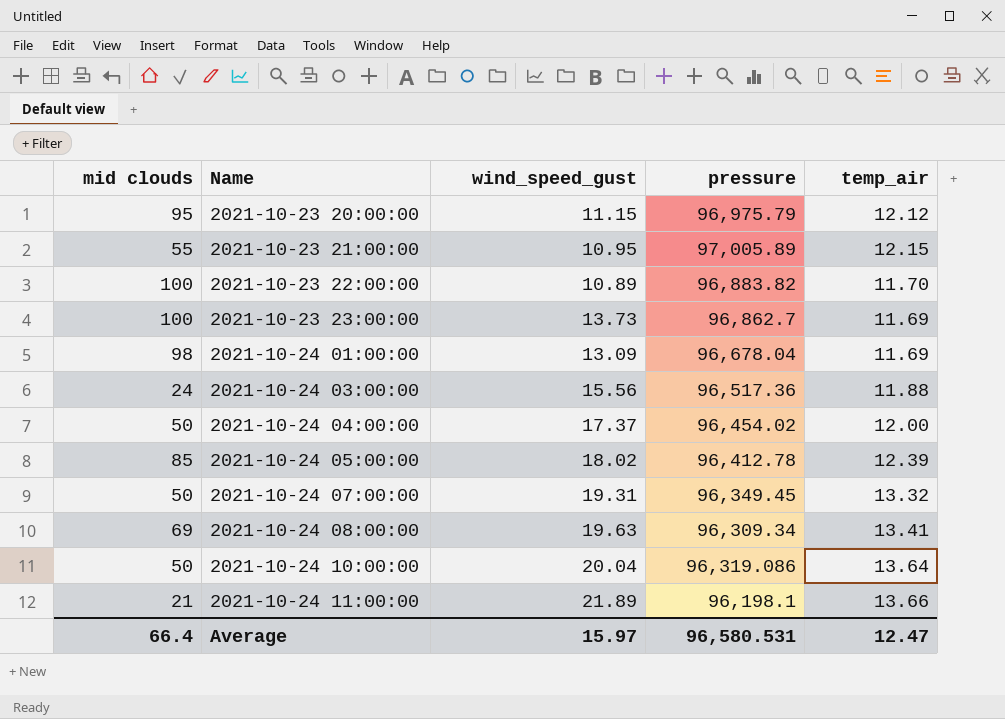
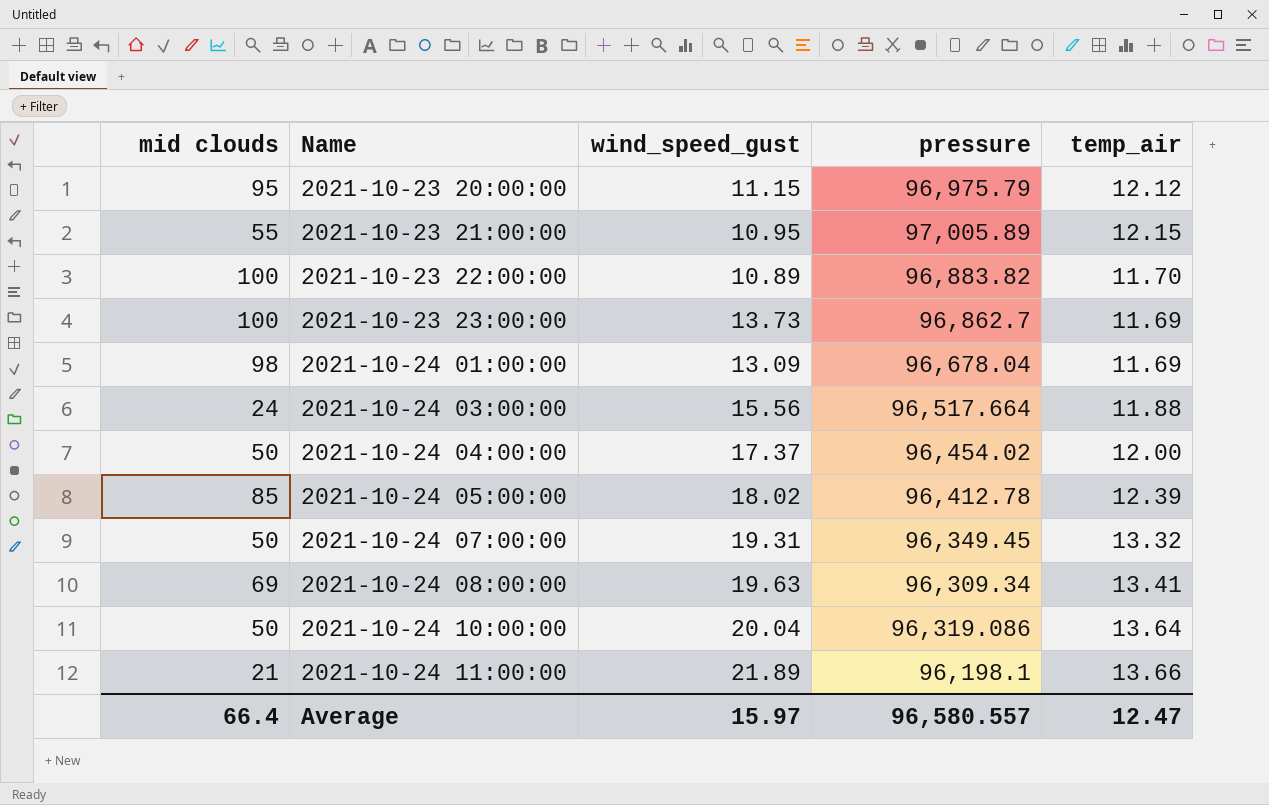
2021-10-24 03:00:00 | pressure: 96,517.36 -> 96,517.664
Average | pressure: 96,580.531 -> 96,580.557

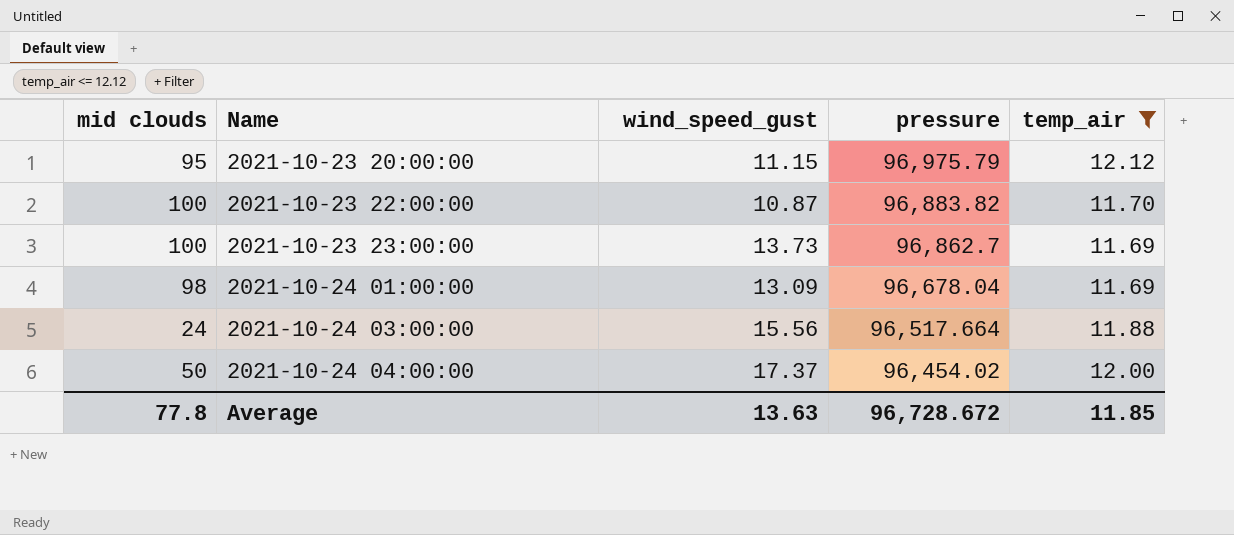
filter: none -> temp_air <= 12.12
2021-10-23 22:00:00 | wind_speed_gust: 10.89 -> 10.87
Average | mid clouds: 66.4 -> 77.8
Average | wind_speed_gust: 15.97 -> 13.63
Average | pressure: 96,580.557 -> 96,728.672
Average | temp_air: 12.47 -> 11.85

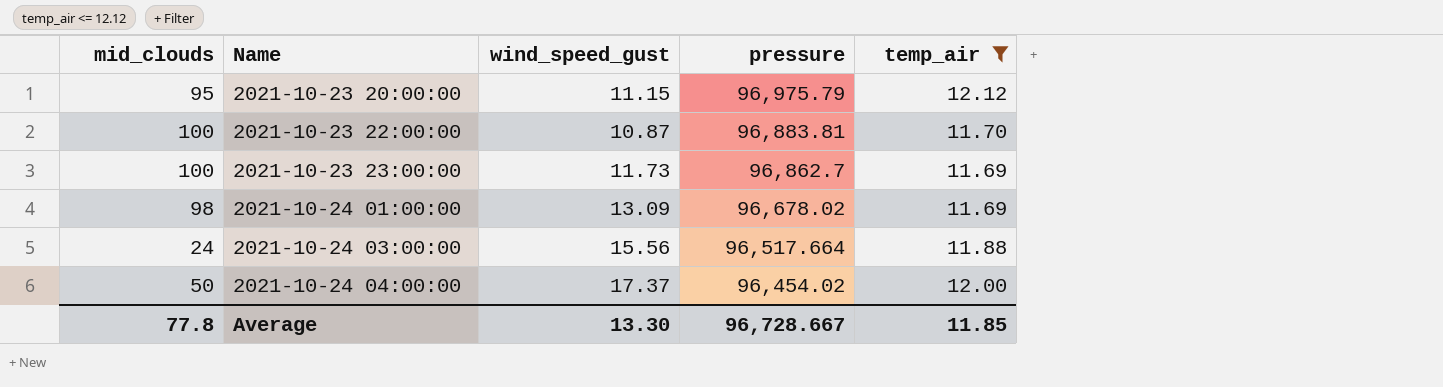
column name: mid clouds -> mid_clouds
2021-10-23 22:00:00 | pressure: 96,883.82 -> 96,883.81
2021-10-23 23:00:00 | wind_speed_gust: 13.73 -> 11.73
2021-10-24 01:00:00 | pressure: 96,678.04 -> 96,678.02
Average | wind_speed_gust: 13.63 -> 13.30
Average | pressure: 96,728.672 -> 96,728.667

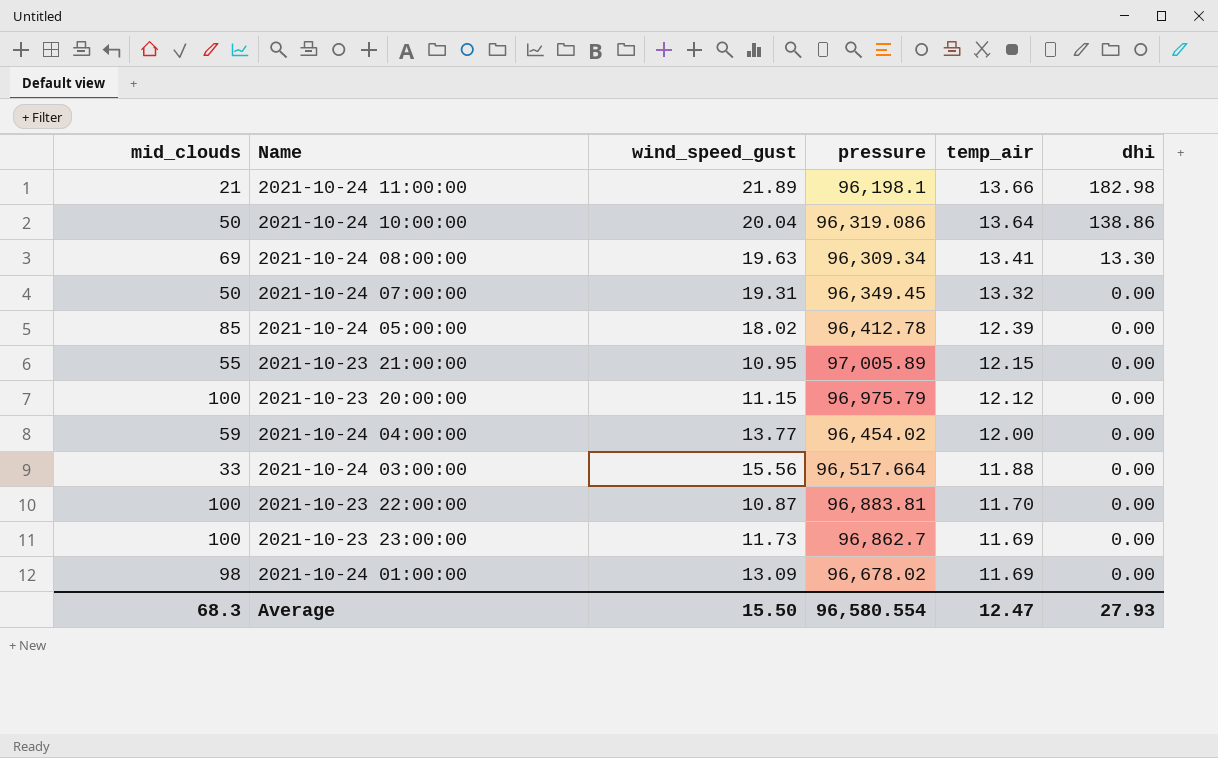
filter: temp_air <= 12.12 -> none
row order: Name ascending -> temp_air descending
column dhi | position: none -> 6
2021-10-23 20:00:00 | mid_clouds: 95 -> 100
2021-10-24 04:00:00 | mid_clouds: 50 -> 59
2021-10-24 04:00:00 | wind_speed_gust: 17.37 -> 13.77
2021-10-24 03:00:00 | mid_clouds: 24 -> 33
Average | mid_clouds: 77.8 -> 68.3
Average | wind_speed_gust: 13.30 -> 15.50
Average | pressure: 96,728.667 -> 96,580.554
Average | temp_air: 11.85 -> 12.47

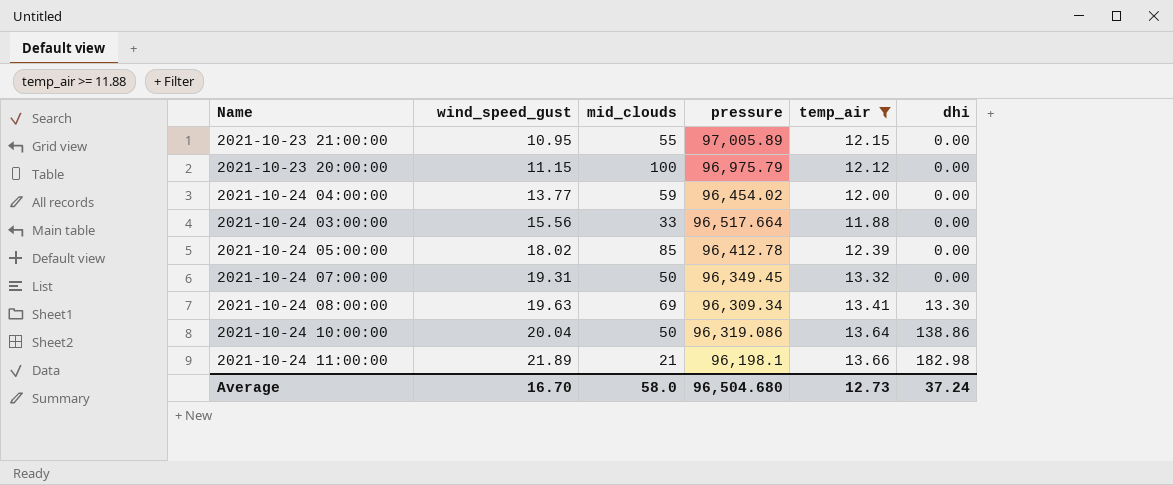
filter: none -> temp_air >= 11.88
row order: temp_air descending -> wind_speed_gust ascending
column mid_clouds | position: 1 -> 3
Average | wind_speed_gust: 15.50 -> 16.70
Average | mid_clouds: 68.3 -> 58.0
Average | pressure: 96,580.554 -> 96,504.680
Average | temp_air: 12.47 -> 12.73
Average | dhi: 27.93 -> 37.24

